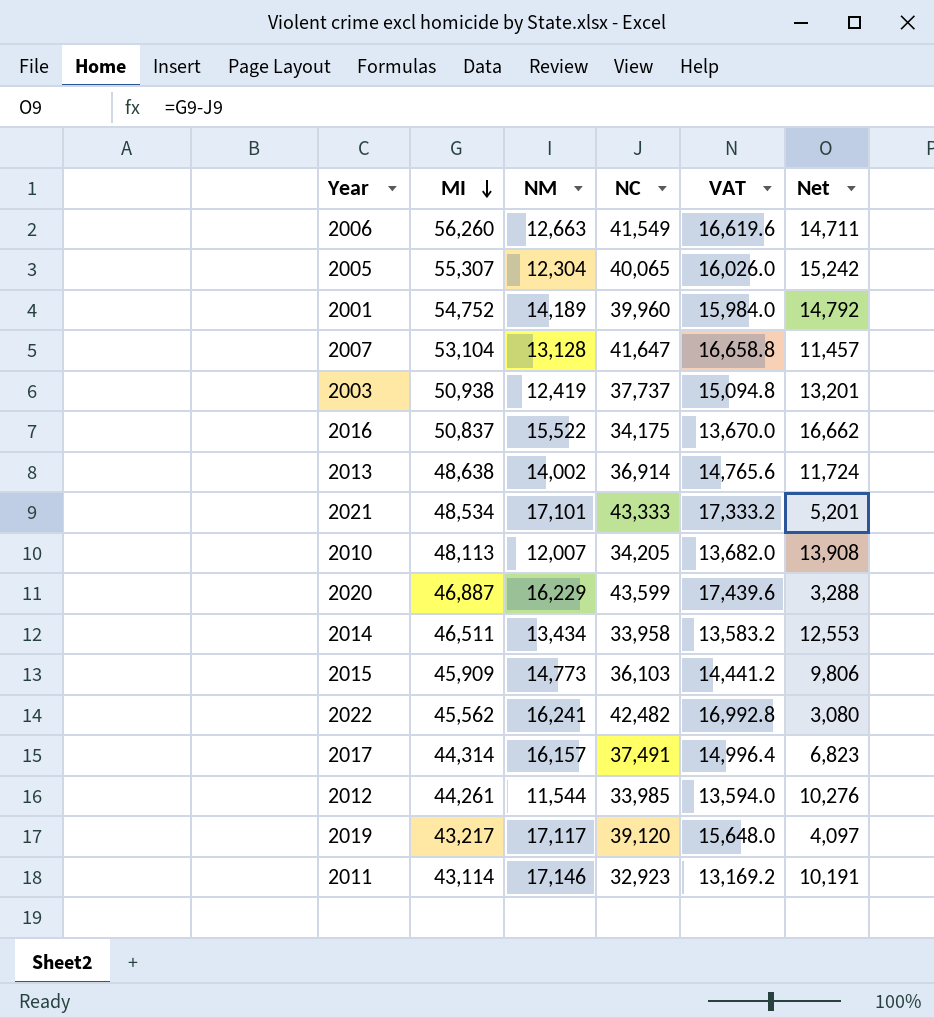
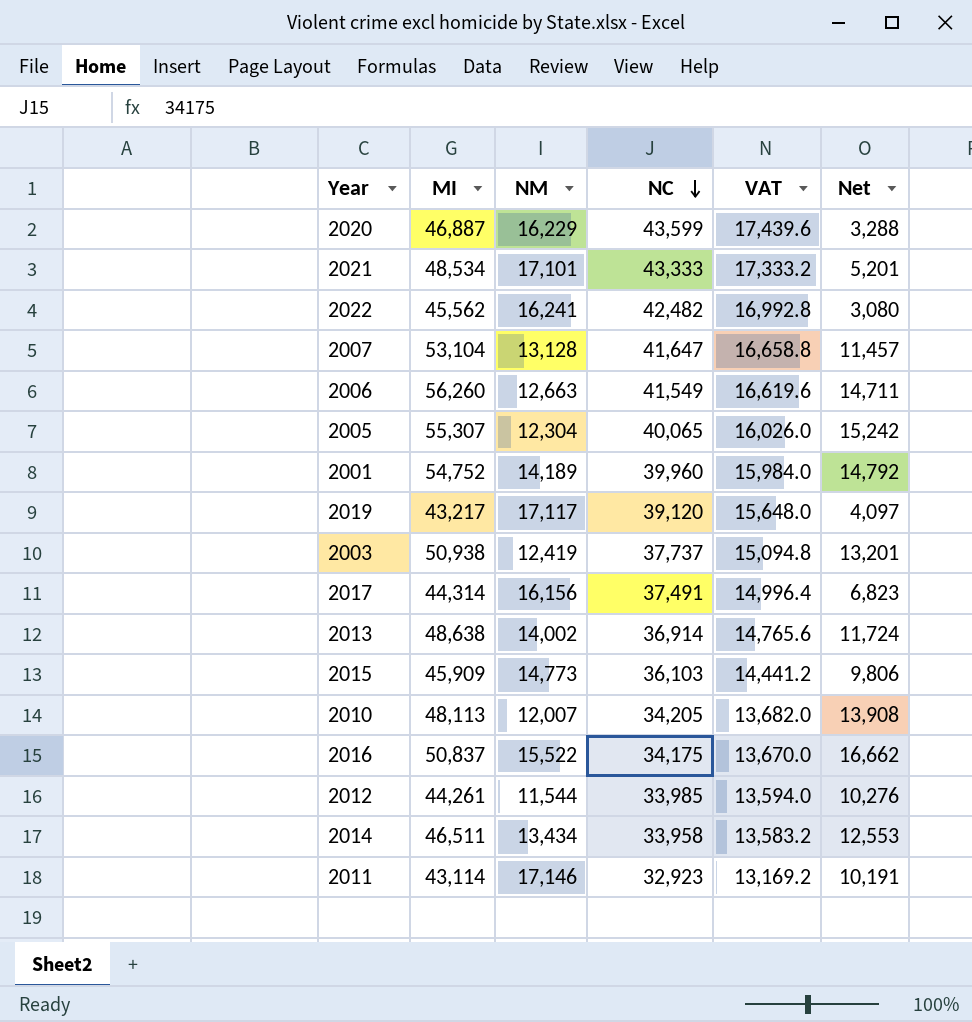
row order: MI descending -> NC descending
2017 | NM: 16,157 -> 16,156

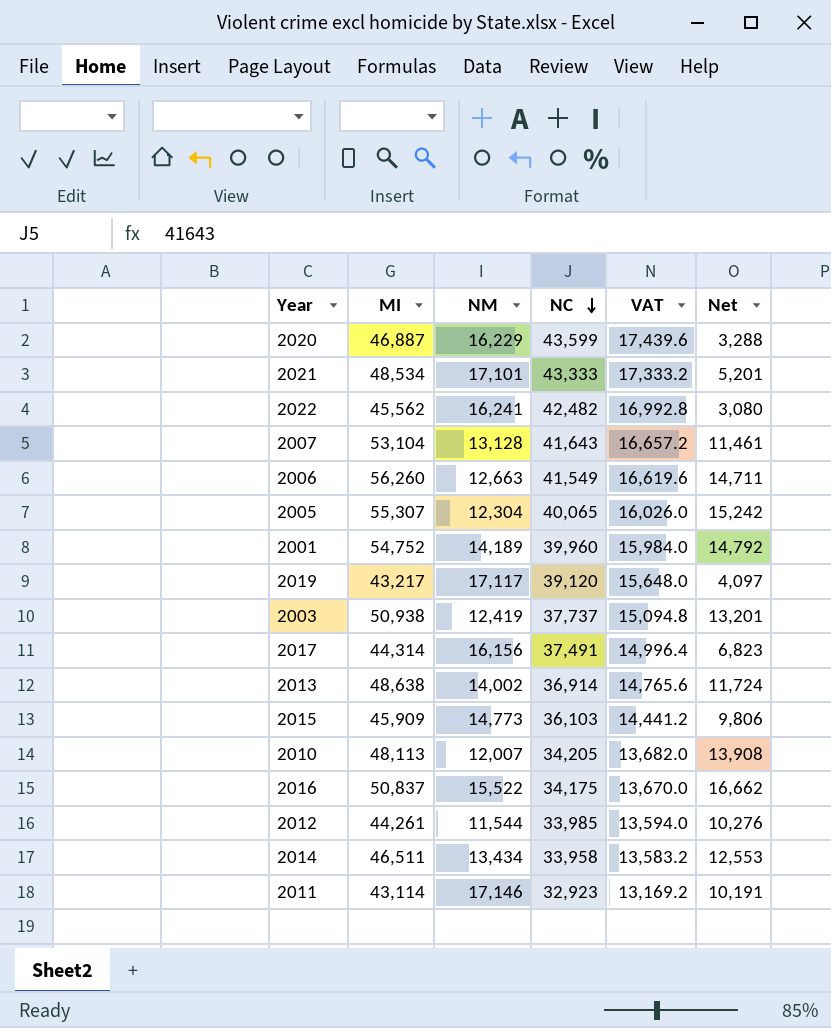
2007 | NC: 41,647 -> 41,643
2007 | VAT: 16,658.8 -> 16,657.2
2007 | Net: 11,457 -> 11,461

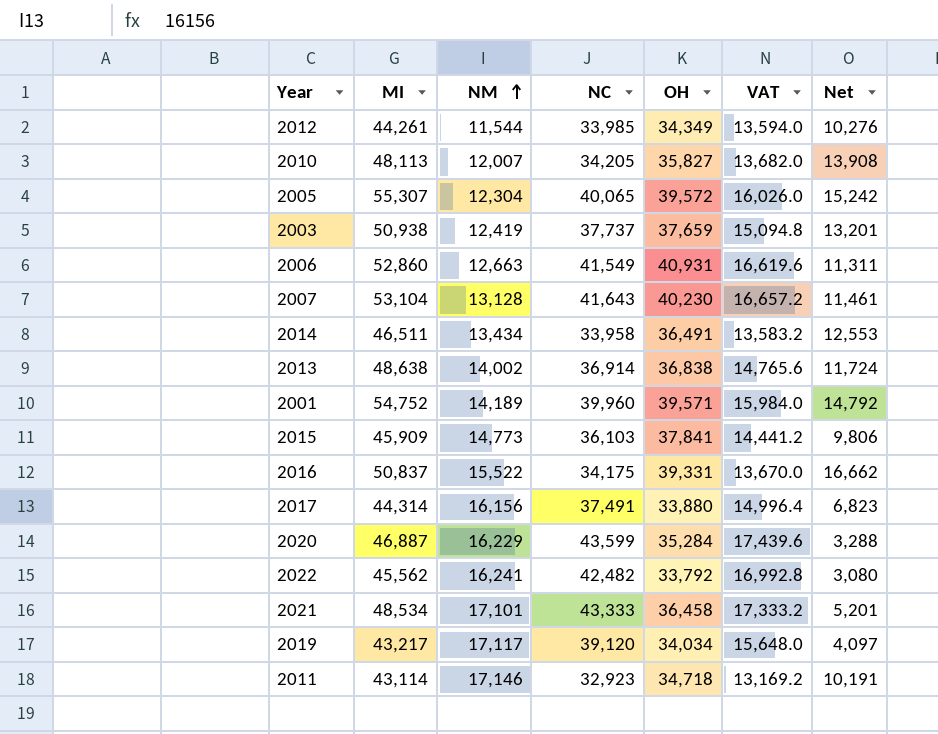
row order: NC descending -> NM ascending
column OH | position: none -> 5
2006 | MI: 56,260 -> 52,860
2006 | Net: 14,711 -> 11,311

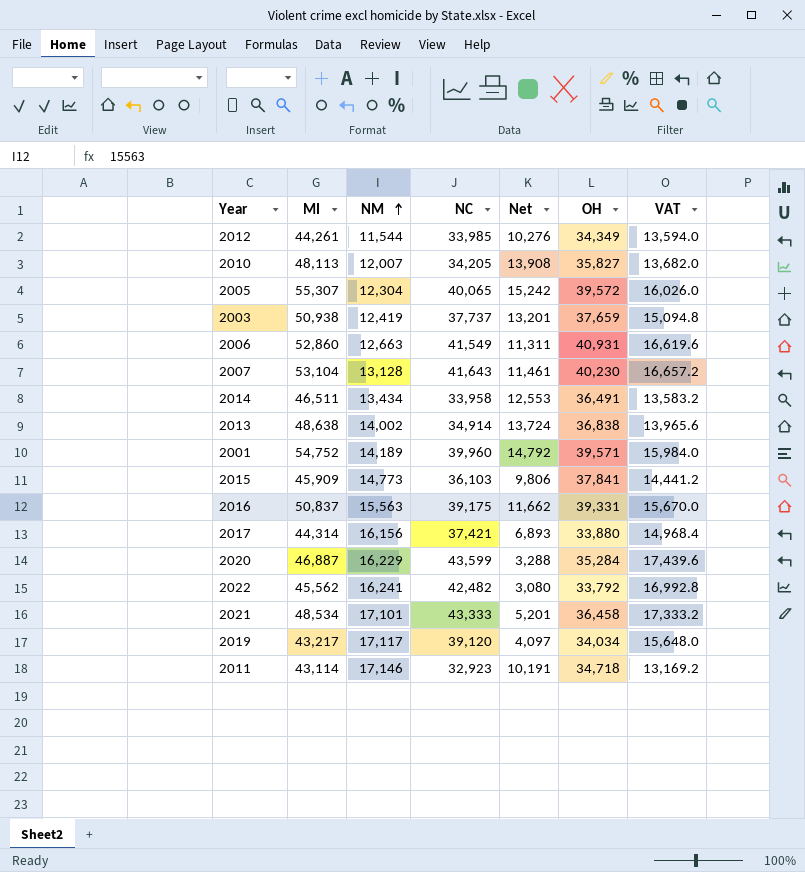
column Net | position: 7 -> 5
2013 | NC: 36,914 -> 34,914
2013 | Net: 11,724 -> 13,724
2013 | VAT: 14,765.6 -> 13,965.6
2016 | NM: 15,522 -> 15,563
2016 | NC: 34,175 -> 39,175
2016 | Net: 16,662 -> 11,662
2016 | VAT: 13,670.0 -> 15,670.0
2017 | NC: 37,491 -> 37,421
2017 | Net: 6,823 -> 6,893
2017 | VAT: 14,996.4 -> 14,968.4

